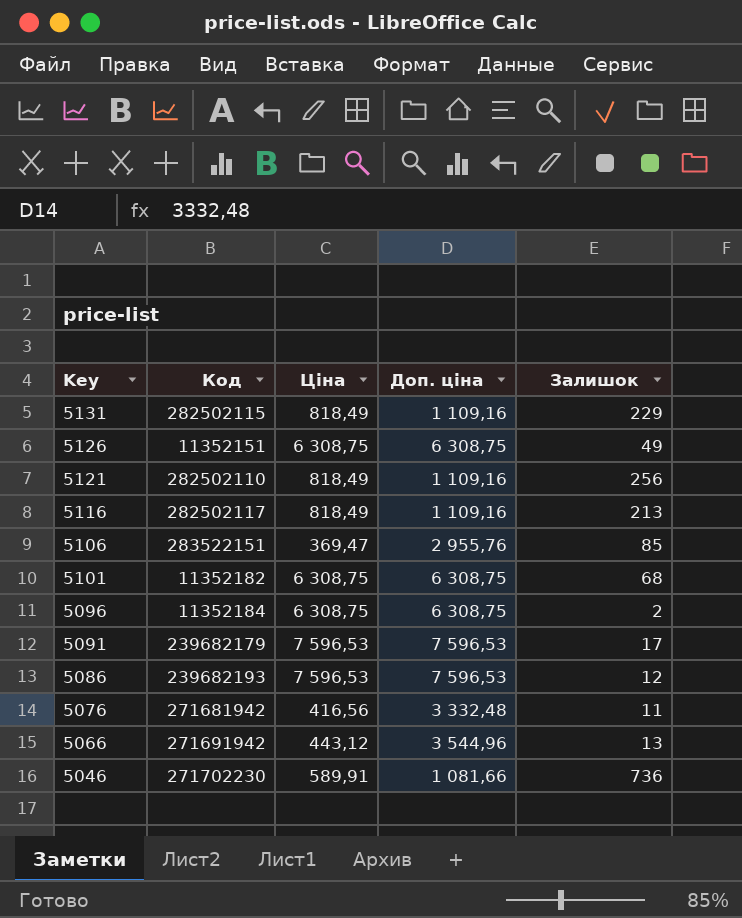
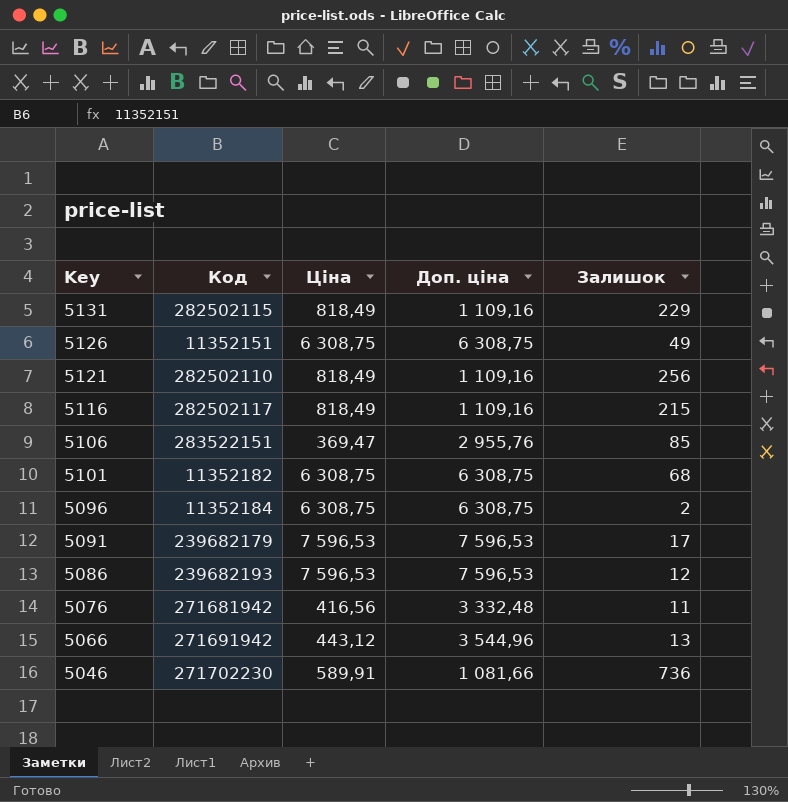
5116 | Залишок: 213 -> 215

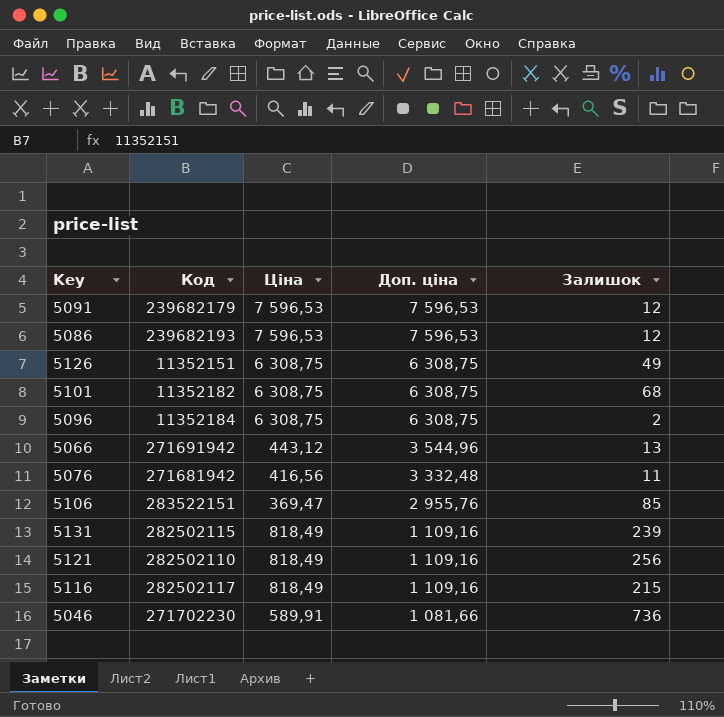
row order: Key descending -> Доп. ціна descending
5091 | Залишок: 17 -> 12
5131 | Залишок: 229 -> 239

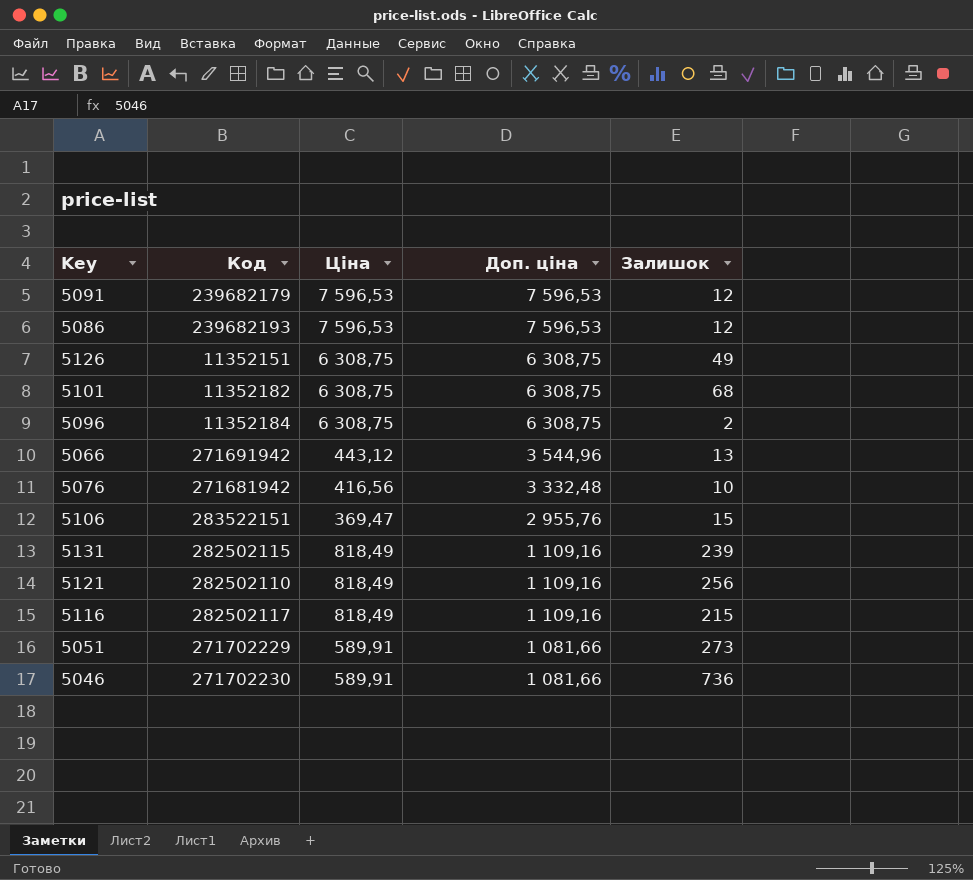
5076 | Залишок: 11 -> 10
5106 | Залишок: 85 -> 15
row 5051: none -> 271702229 | 589,91 | 1 081,66 | 273

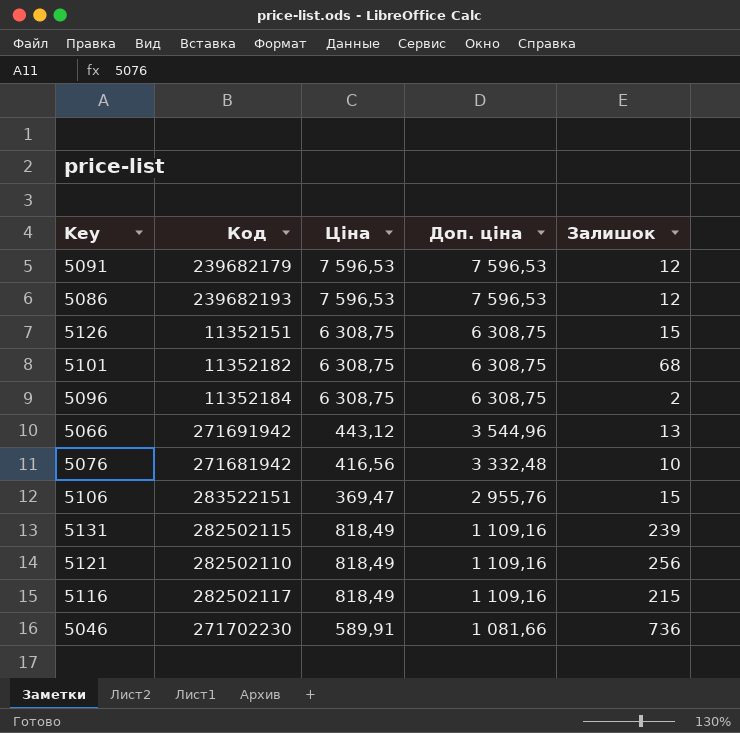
row 5051: 271702229 | 589,91 | 1 081,66 | 273 -> none
5126 | Залишок: 49 -> 15

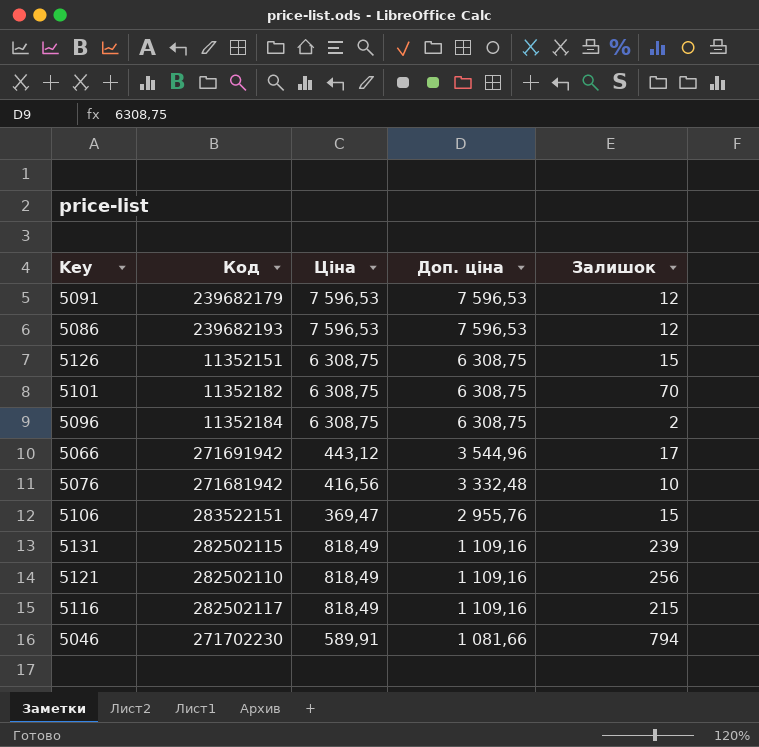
5101 | Залишок: 68 -> 70
5066 | Залишок: 13 -> 17
5046 | Залишок: 736 -> 794

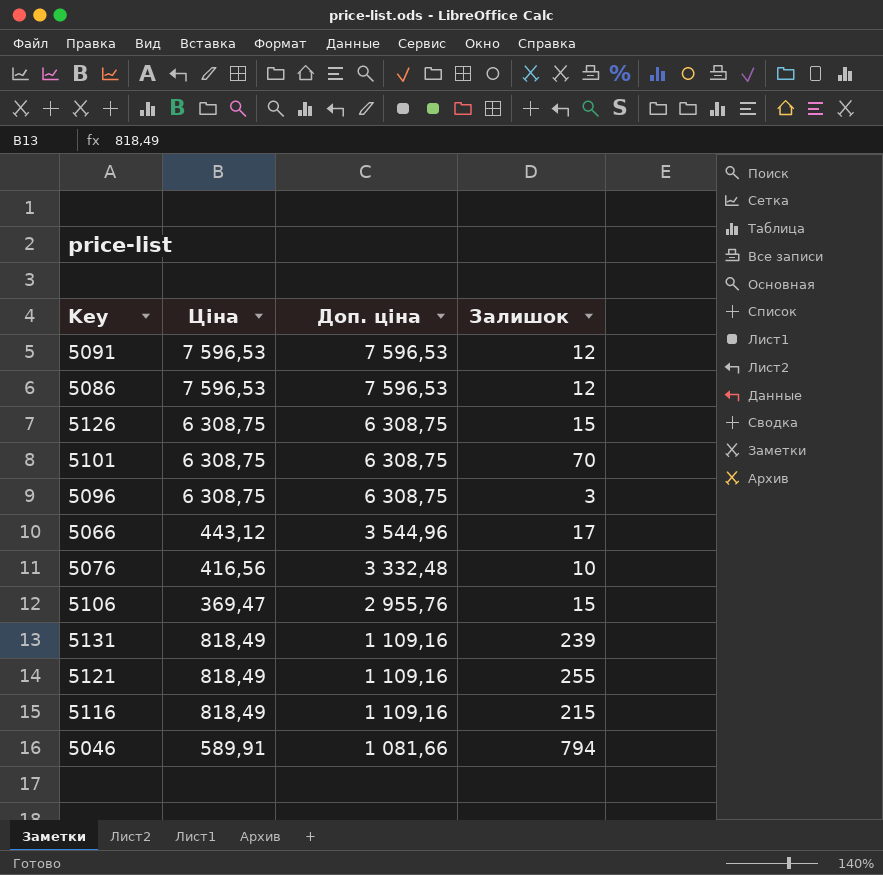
column Код | position: 2 -> none
5096 | Залишок: 2 -> 3
5121 | Залишок: 256 -> 255

